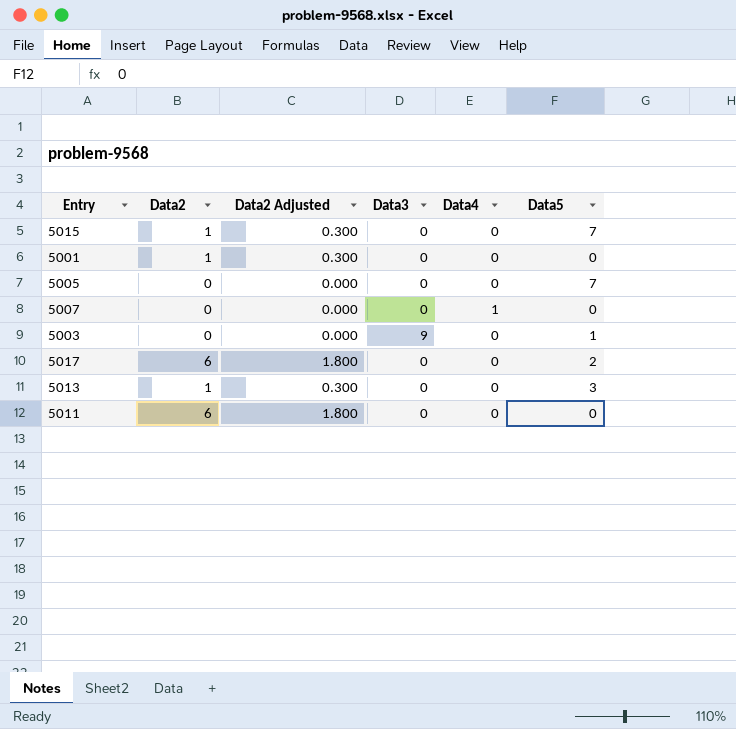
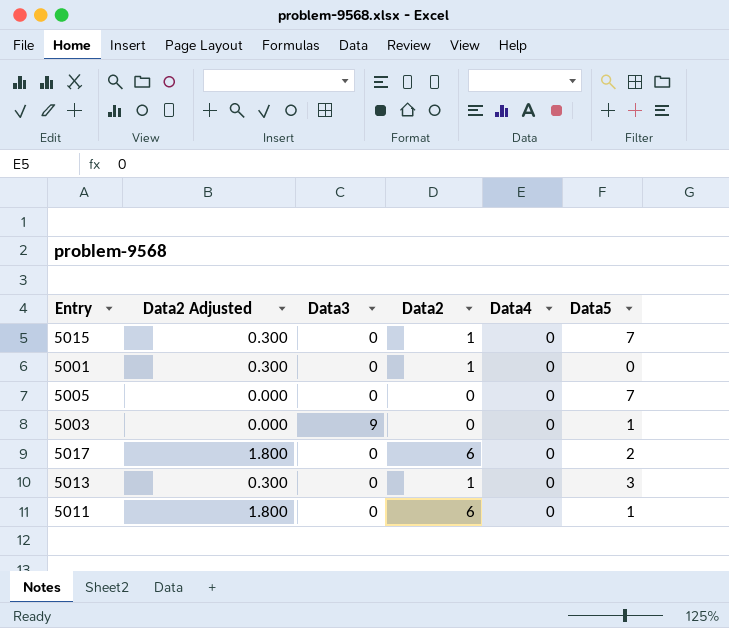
column Data2 | position: 2 -> 4
row 5007: 0 | 0.000 | 0 | 1 | 0 -> none
5011 | Data5: 0 -> 1

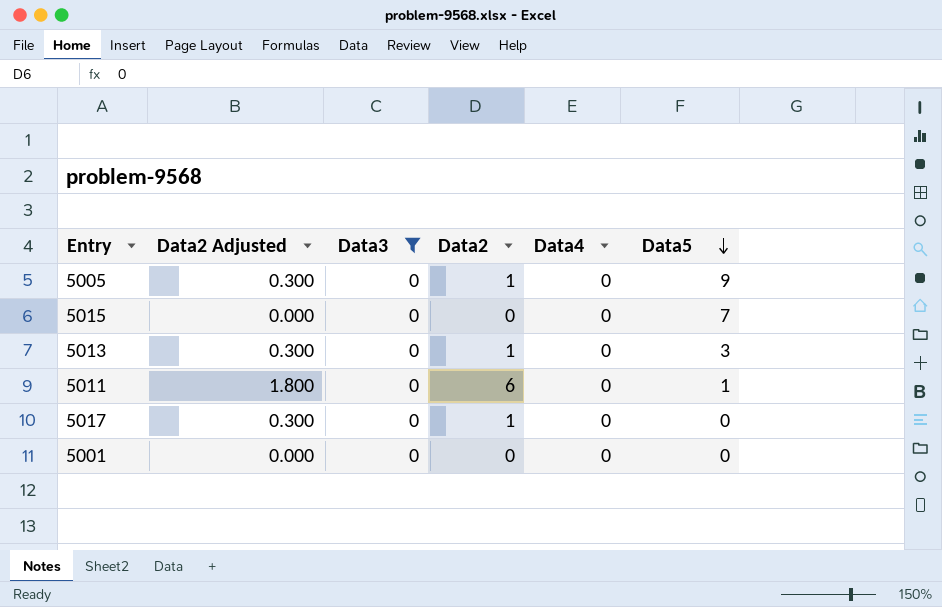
filter: none -> Data3 = 0
row order: none -> Data5 descending
5005 | Data2 Adjusted: 0.000 -> 0.300
5005 | Data2: 0 -> 1
5005 | Data5: 7 -> 9
5015 | Data2 Adjusted: 0.300 -> 0.000
5015 | Data2: 1 -> 0
5017 | Data2 Adjusted: 1.800 -> 0.300
5017 | Data2: 6 -> 1
5017 | Data5: 2 -> 0
5001 | Data2 Adjusted: 0.300 -> 0.000
5001 | Data2: 1 -> 0

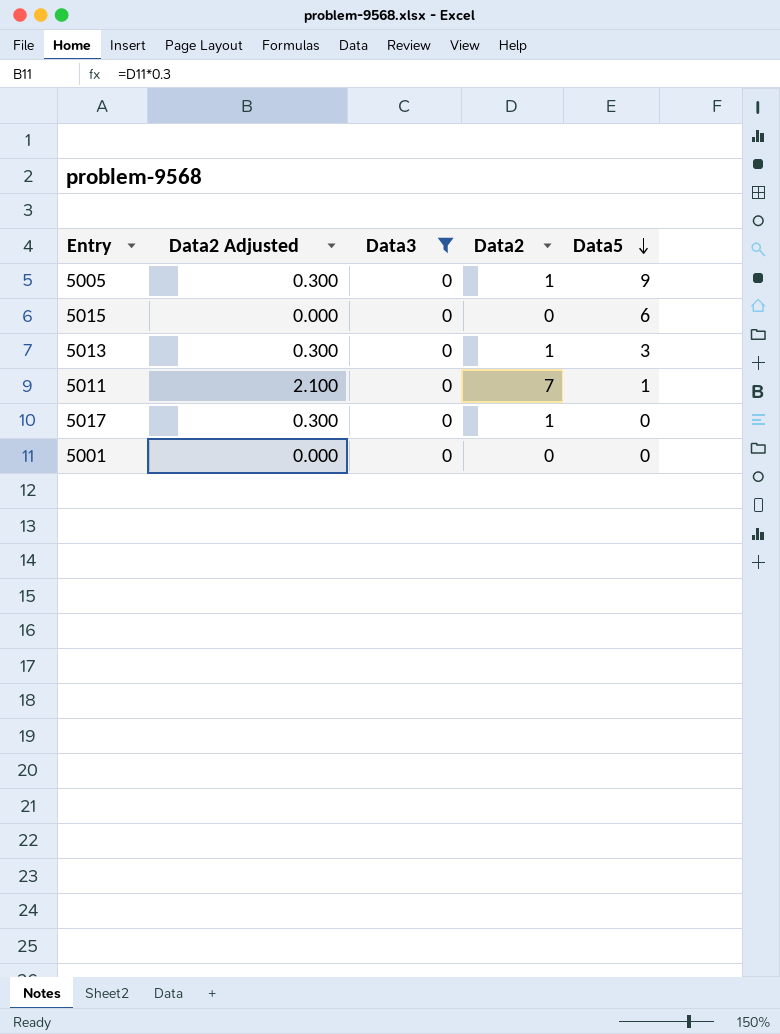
column Data4 | position: 5 -> none
5015 | Data5: 7 -> 6
5011 | Data2 Adjusted: 1.800 -> 2.100
5011 | Data2: 6 -> 7

